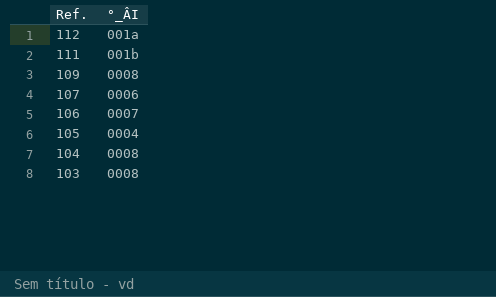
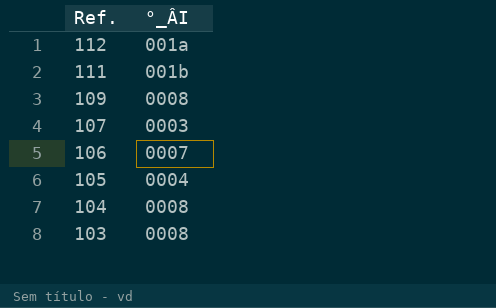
107 | °_ÂI: 0006 -> 0003

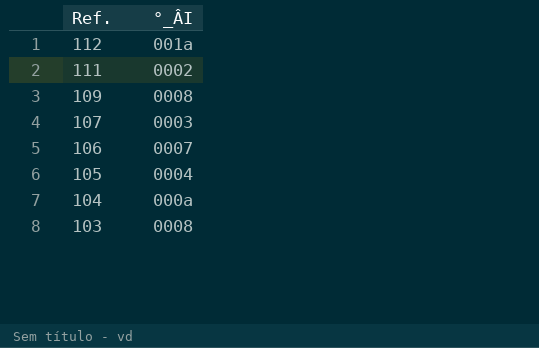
111 | °_ÂI: 001b -> 0002
104 | °_ÂI: 0008 -> 000a

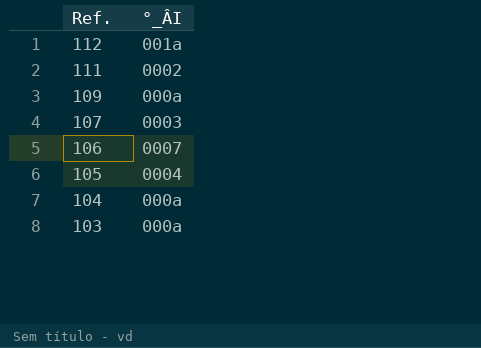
109 | °_ÂI: 0008 -> 000a
103 | °_ÂI: 0008 -> 000a

